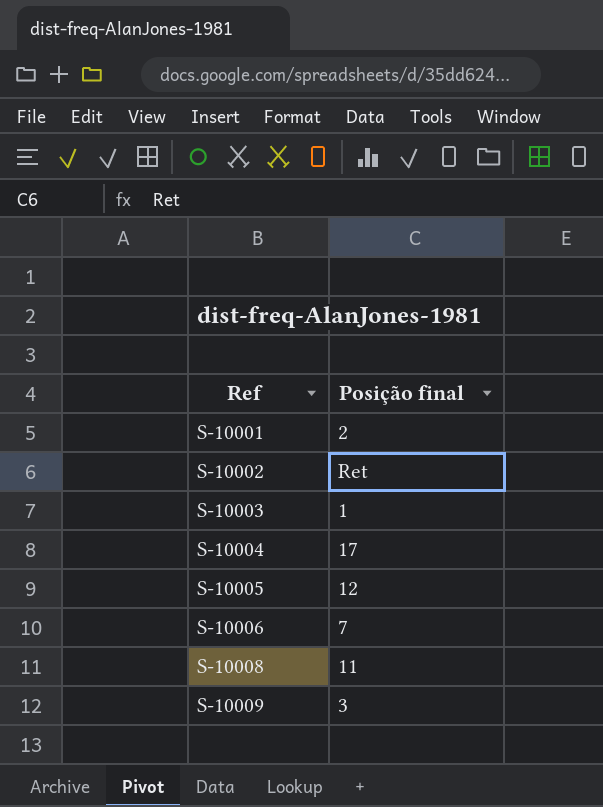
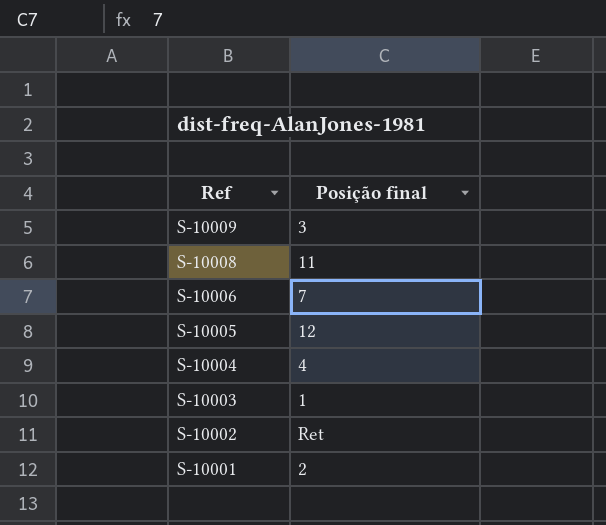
row order: Ref ascending -> Ref descending
S-10004 | Posição final: 17 -> 4

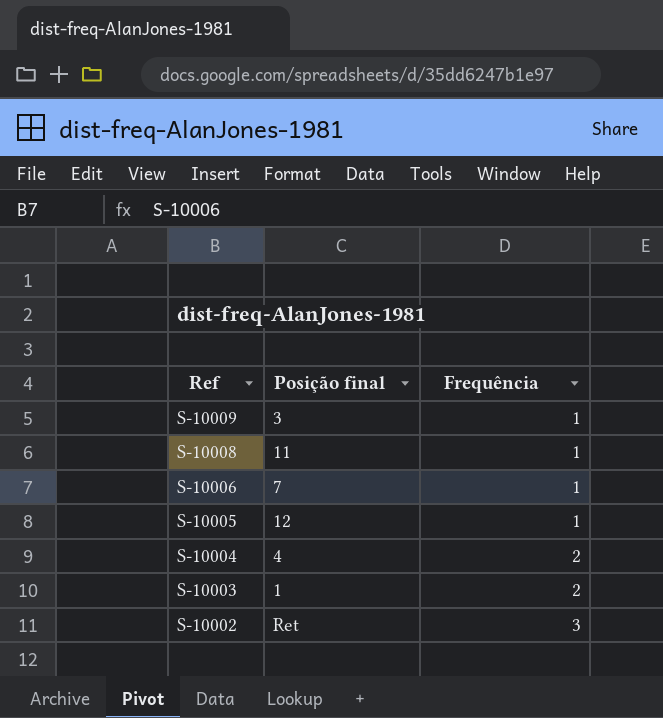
column Frequência | position: none -> 3
row S-10001: 2 -> none

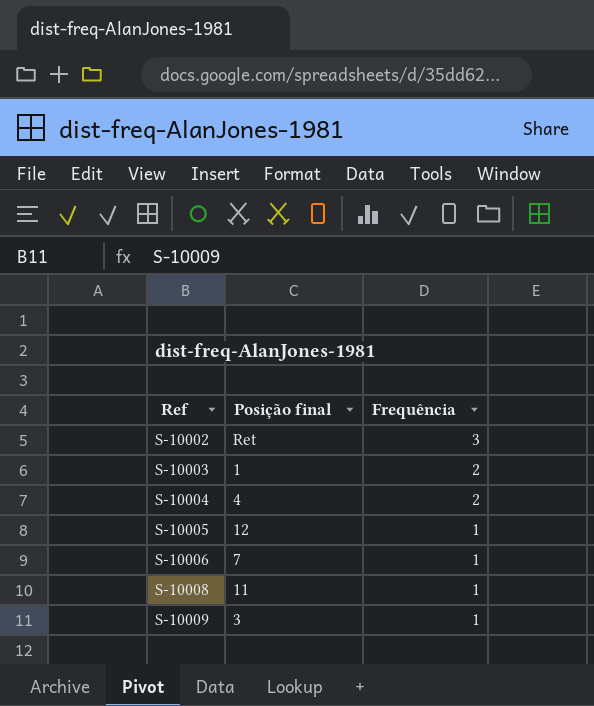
row order: Ref descending -> Ref ascending

